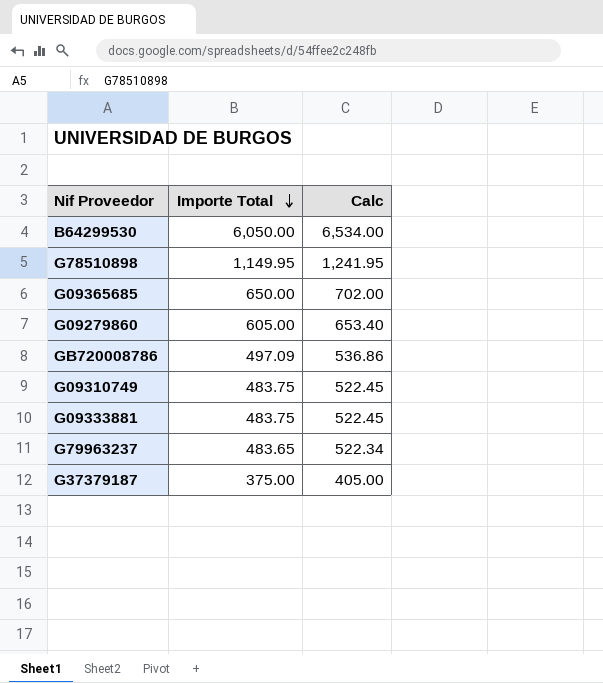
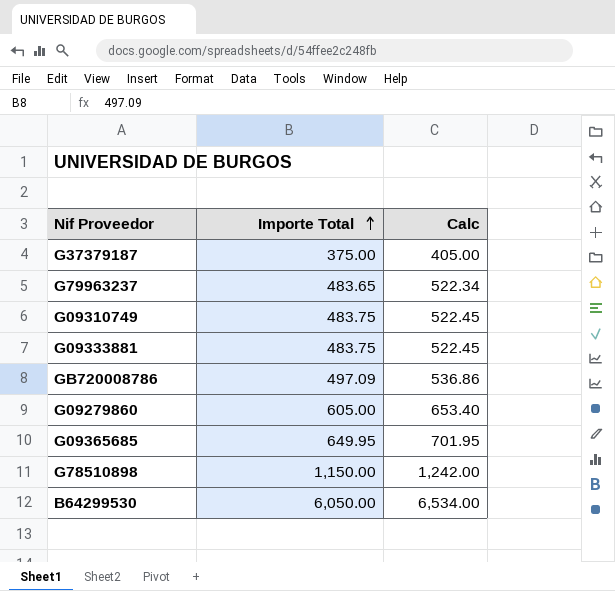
row order: Importe Total descending -> Importe Total ascending
G09365685 | Importe Total: 650.00 -> 649.95
G09365685 | Calc: 702.00 -> 701.95
G78510898 | Importe Total: 1,149.95 -> 1,150.00
G78510898 | Calc: 1,241.95 -> 1,242.00

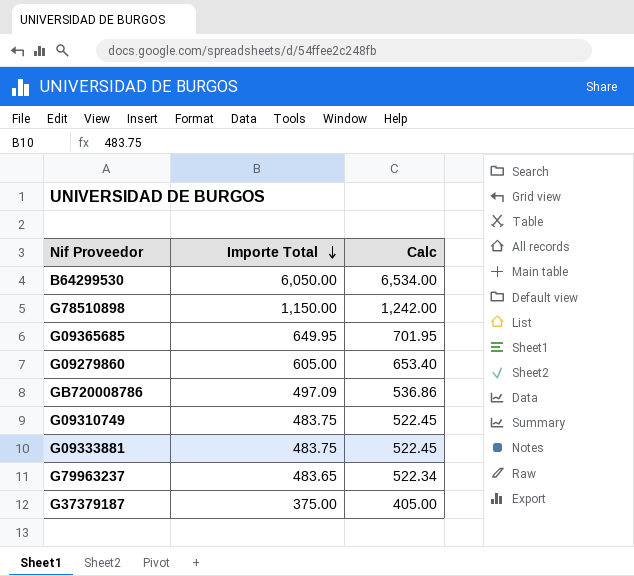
row order: Importe Total ascending -> Importe Total descending

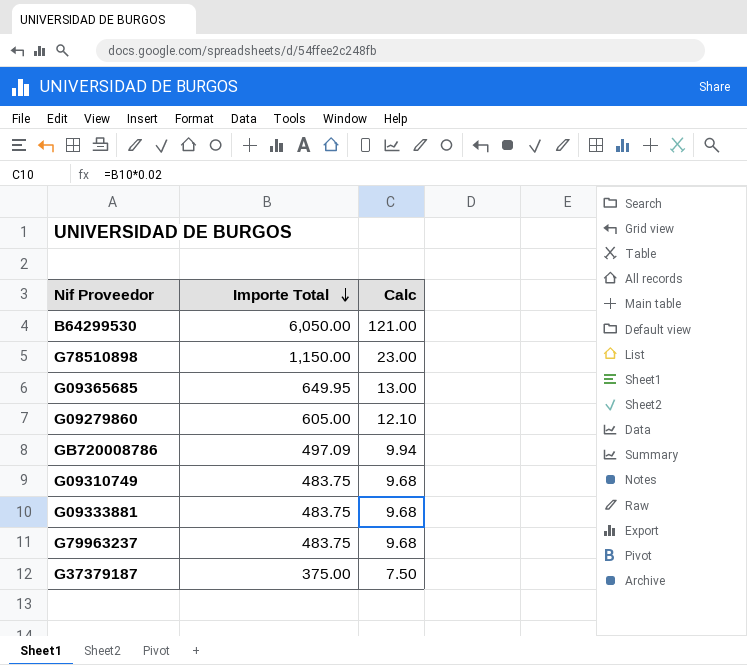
column Calc | formula: [Importe Total] * 1.08 -> [Importe Total] * 0.02
G79963237 | Importe Total: 483.65 -> 483.75

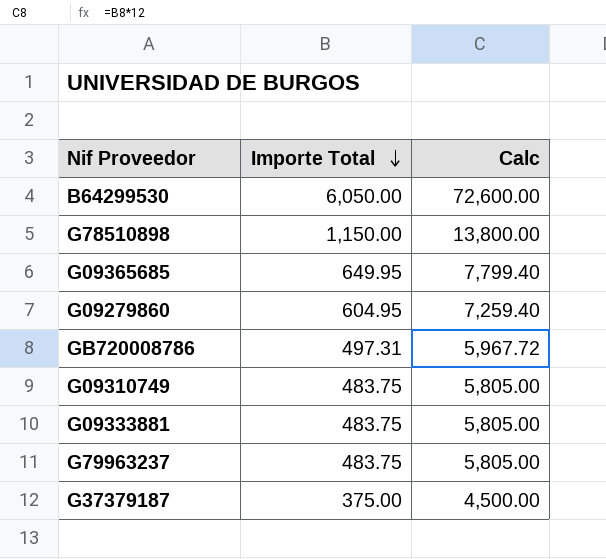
column Calc | formula: [Importe Total] * 0.02 -> [Importe Total] * 12
G09279860 | Importe Total: 605.00 -> 604.95
GB720008786 | Importe Total: 497.09 -> 497.31

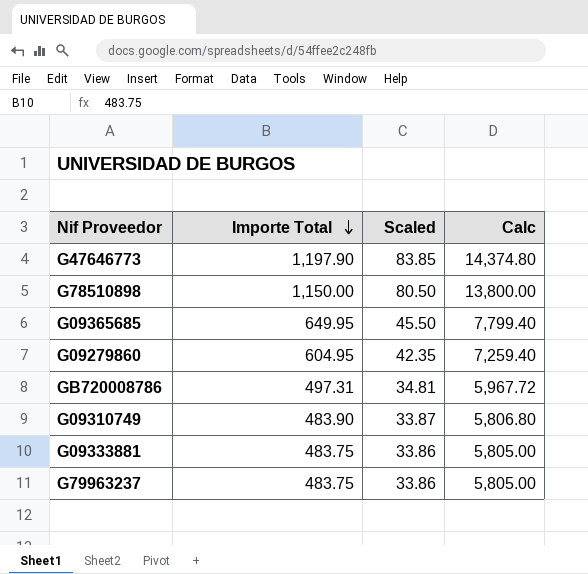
column Scaled | formula: none -> [Importe Total] * 0.07
row B64299530: 6,050.00 | 72,600.00 -> none
row G37379187: 375.00 | 4,500.00 -> none
row G47646773: none -> 1,197.90 | 83.85 | 14,374.80
G09310749 | Importe Total: 483.75 -> 483.90
G09310749 | Calc: 5,805.00 -> 5,806.80

